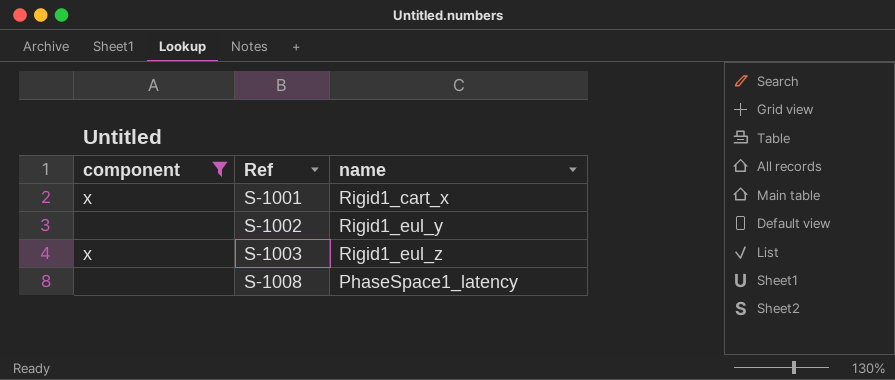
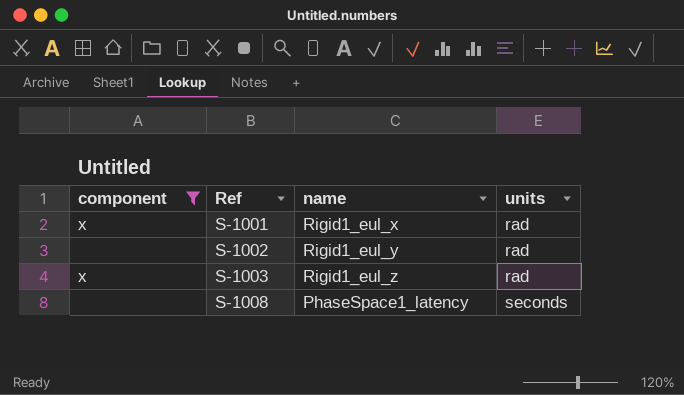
column units | position: none -> 4
S-1001 | name: Rigid1_cart_x -> Rigid1_eul_x

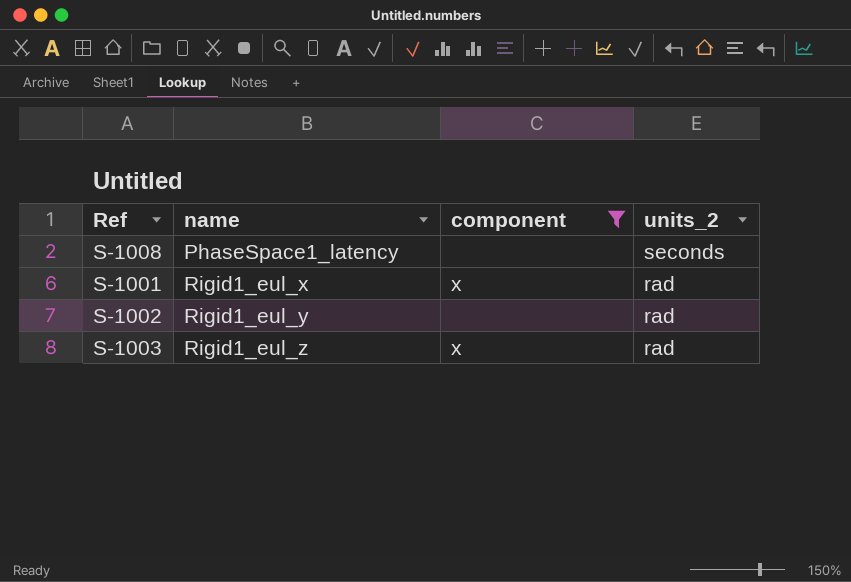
row order: Ref ascending -> name ascending
column component | position: 1 -> 3
column name: units -> units_2

